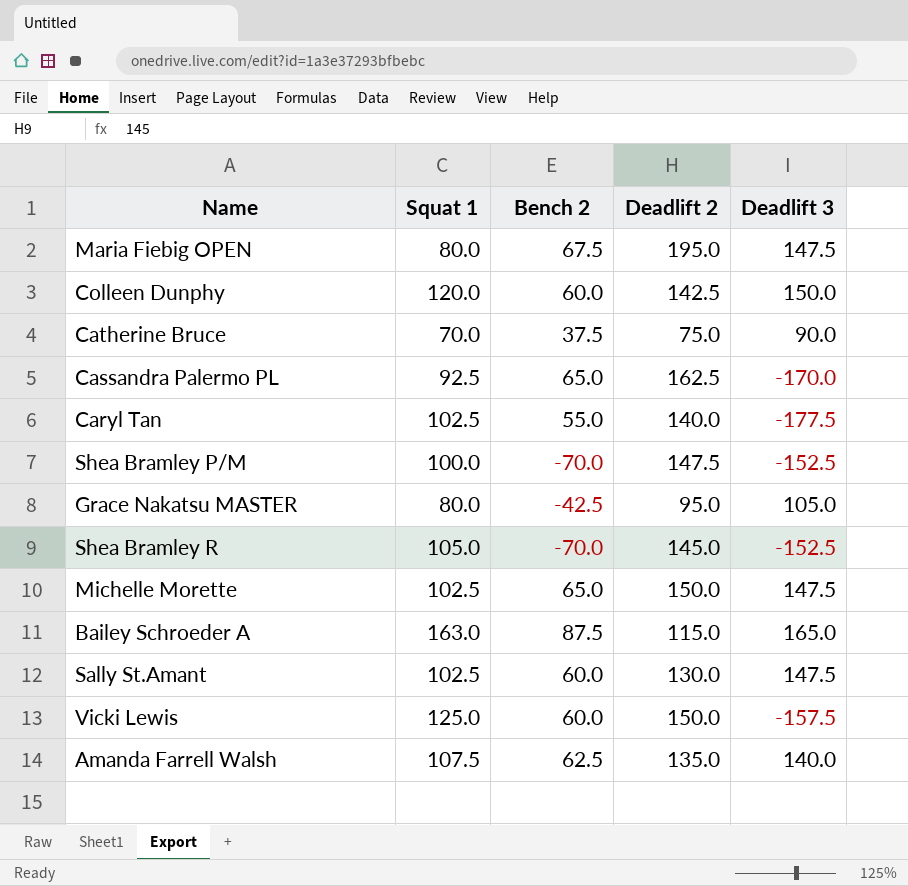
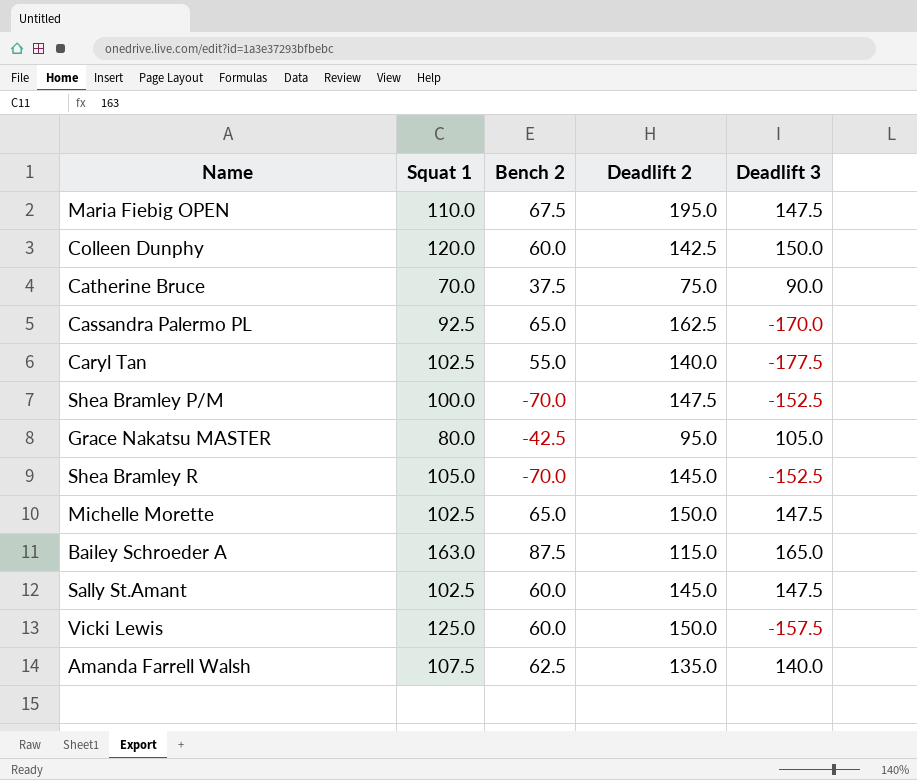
Maria Fiebig OPEN | Squat 1: 80.0 -> 110.0
Sally St.Amant | Deadlift 2: 130.0 -> 145.0

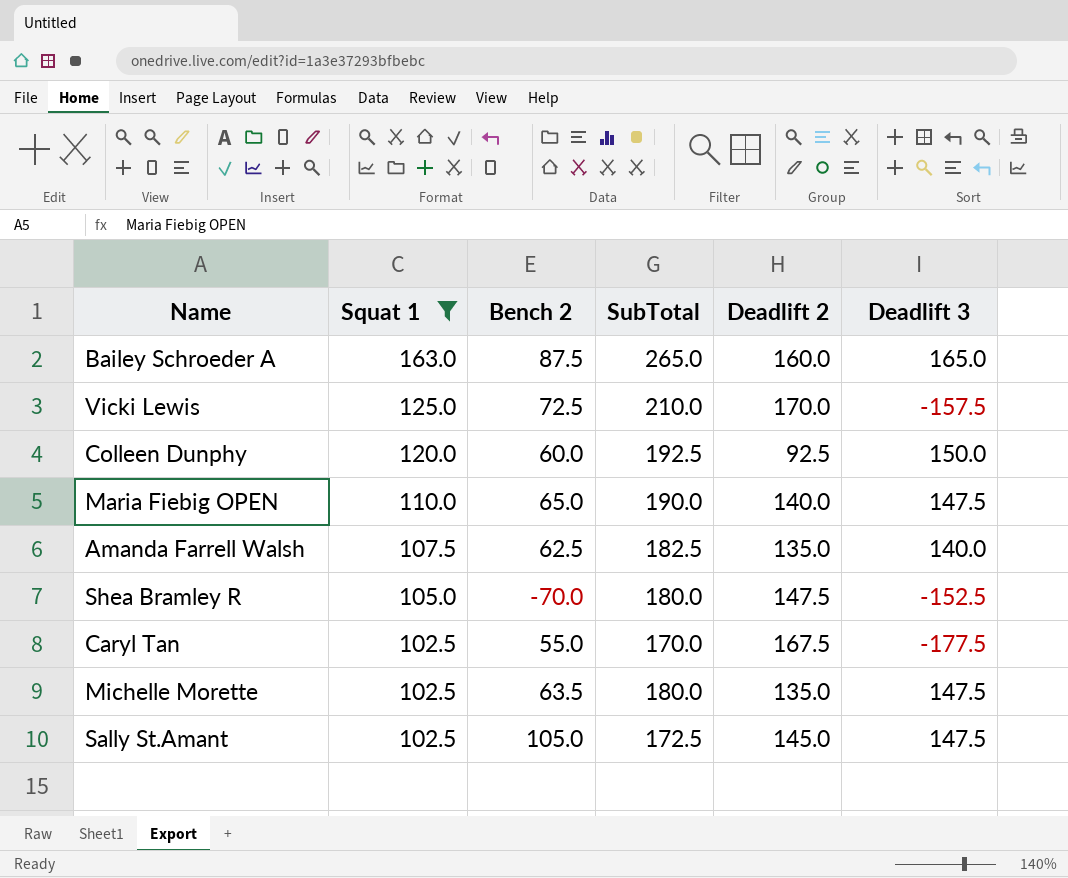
filter: none -> Squat 1 >= 102.5
row order: none -> Squat 1 descending
column SubTotal | position: none -> 4
Bailey Schroeder A | Deadlift 2: 115.0 -> 160.0
Vicki Lewis | Bench 2: 60.0 -> 72.5
Vicki Lewis | Deadlift 2: 150.0 -> 170.0
Colleen Dunphy | Deadlift 2: 142.5 -> 92.5
Maria Fiebig OPEN | Bench 2: 67.5 -> 65.0
Maria Fiebig OPEN | Deadlift 2: 195.0 -> 140.0
Shea Bramley R | Deadlift 2: 145.0 -> 147.5
Caryl Tan | Deadlift 2: 140.0 -> 167.5
Michelle Morette | Bench 2: 65.0 -> 63.5
Michelle Morette | Deadlift 2: 150.0 -> 135.0
Sally St.Amant | Bench 2: 60.0 -> 105.0

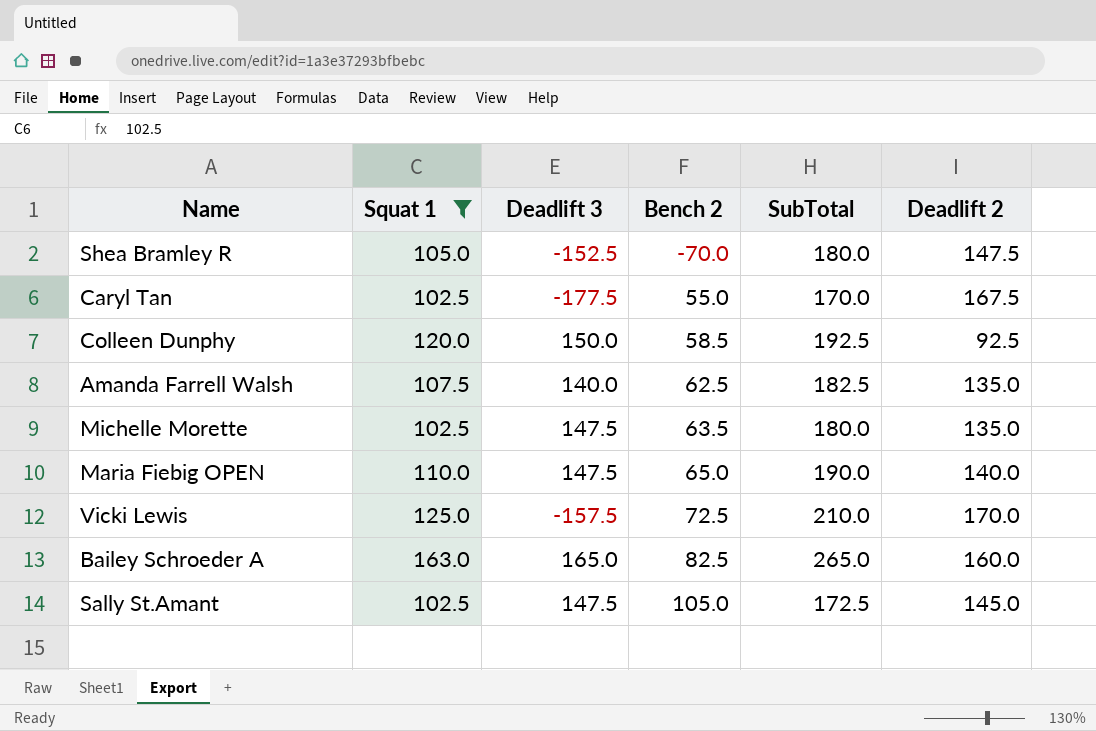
row order: Squat 1 descending -> Bench 2 ascending
column Deadlift 3 | position: 6 -> 3
Colleen Dunphy | Bench 2: 60.0 -> 58.5
Bailey Schroeder A | Bench 2: 87.5 -> 82.5

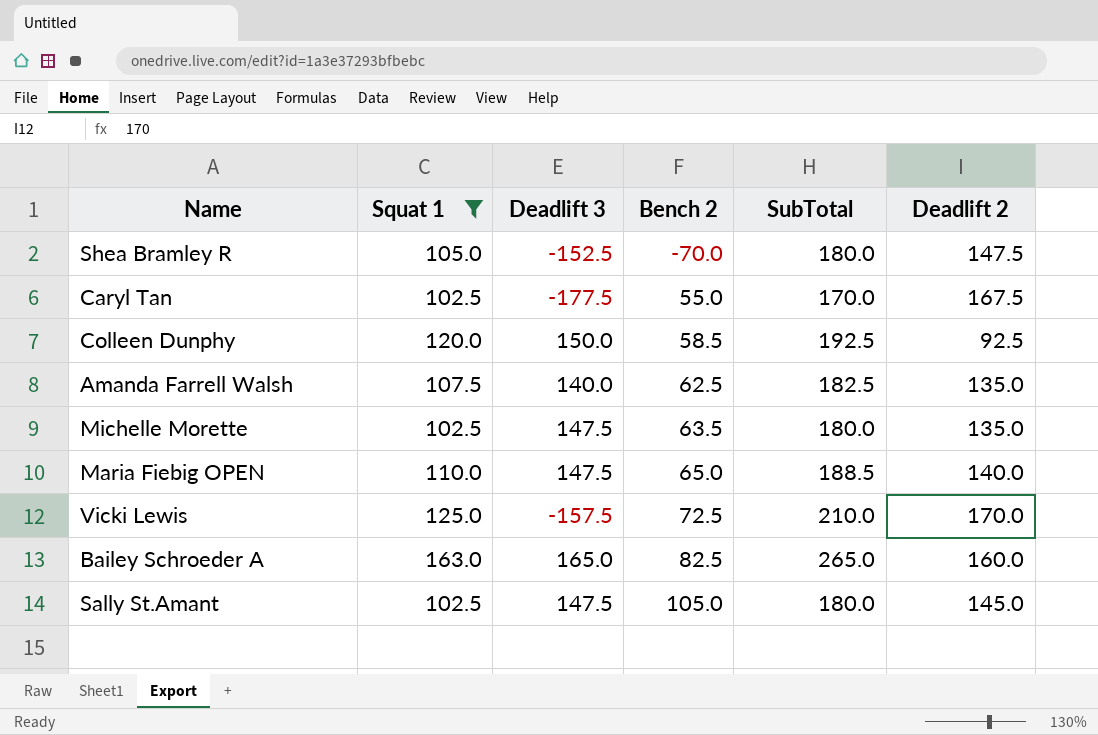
Maria Fiebig OPEN | SubTotal: 190.0 -> 188.5
Sally St.Amant | SubTotal: 172.5 -> 180.0

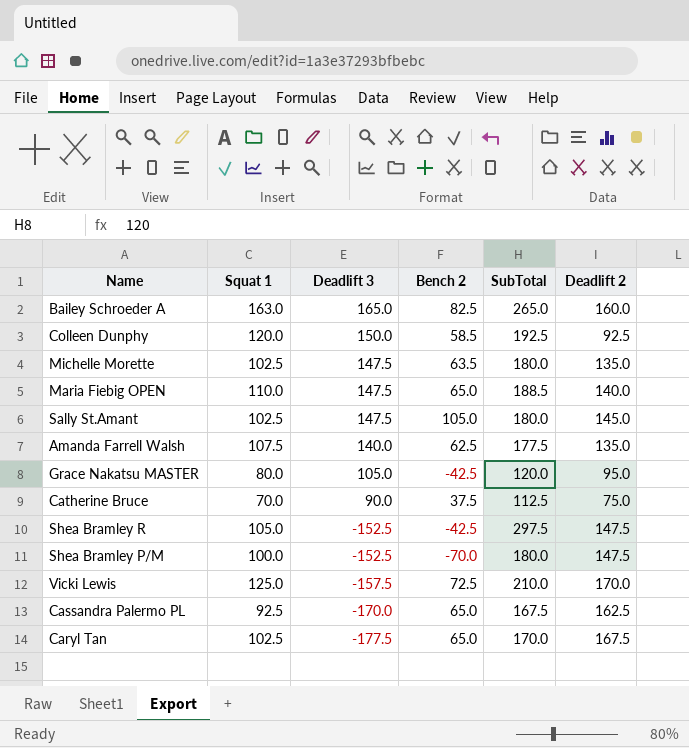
filter: Squat 1 >= 102.5 -> none
row order: Bench 2 ascending -> Deadlift 3 descending
Amanda Farrell Walsh | SubTotal: 182.5 -> 177.5
Shea Bramley R | Bench 2: -70.0 -> -42.5
Shea Bramley R | SubTotal: 180.0 -> 297.5
Caryl Tan | Bench 2: 55.0 -> 65.0

